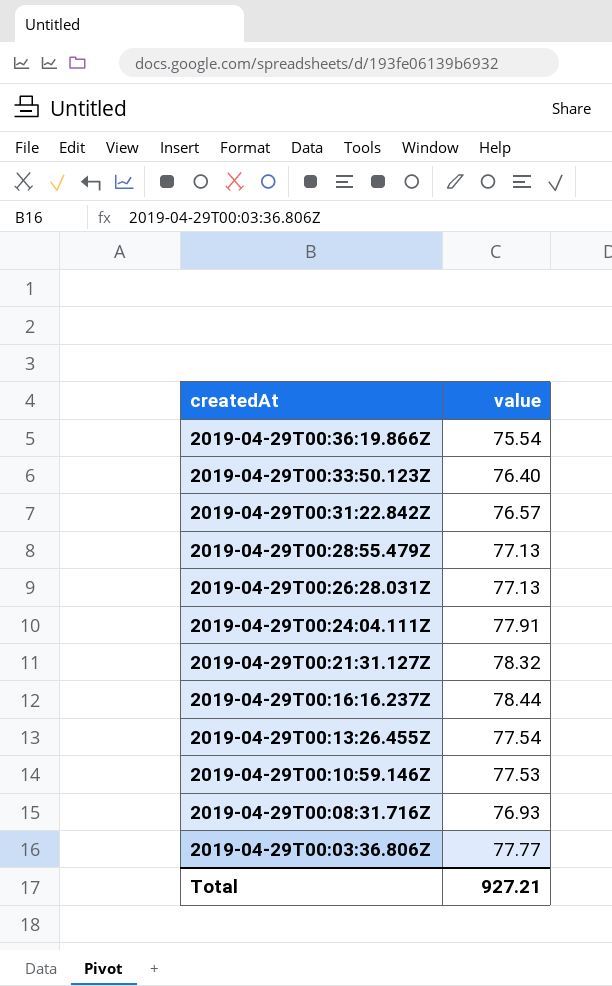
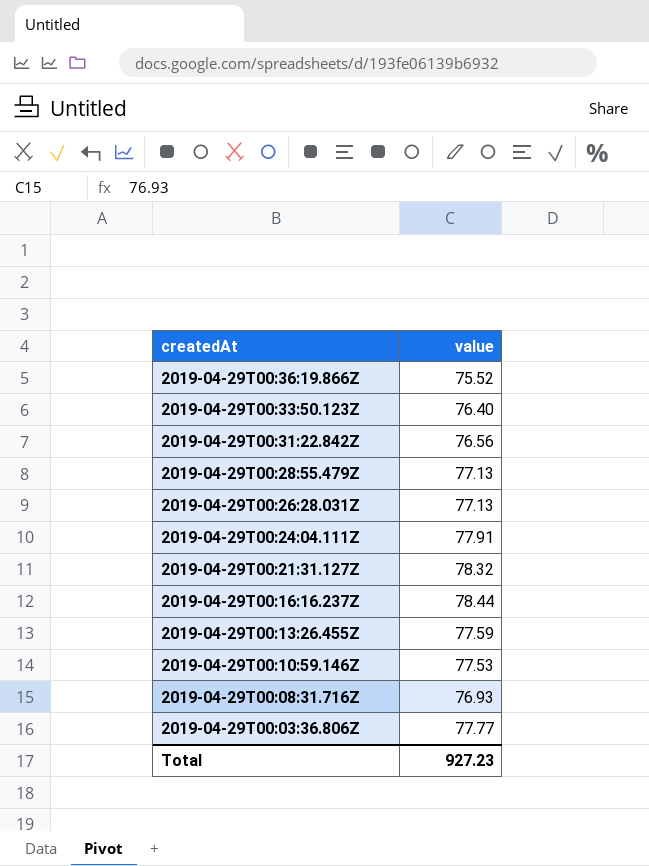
2019-04-29T00:36:19.866Z | value: 75.54 -> 75.52
2019-04-29T00:31:22.842Z | value: 76.57 -> 76.56
2019-04-29T00:13:26.455Z | value: 77.54 -> 77.59
Total | value: 927.21 -> 927.23

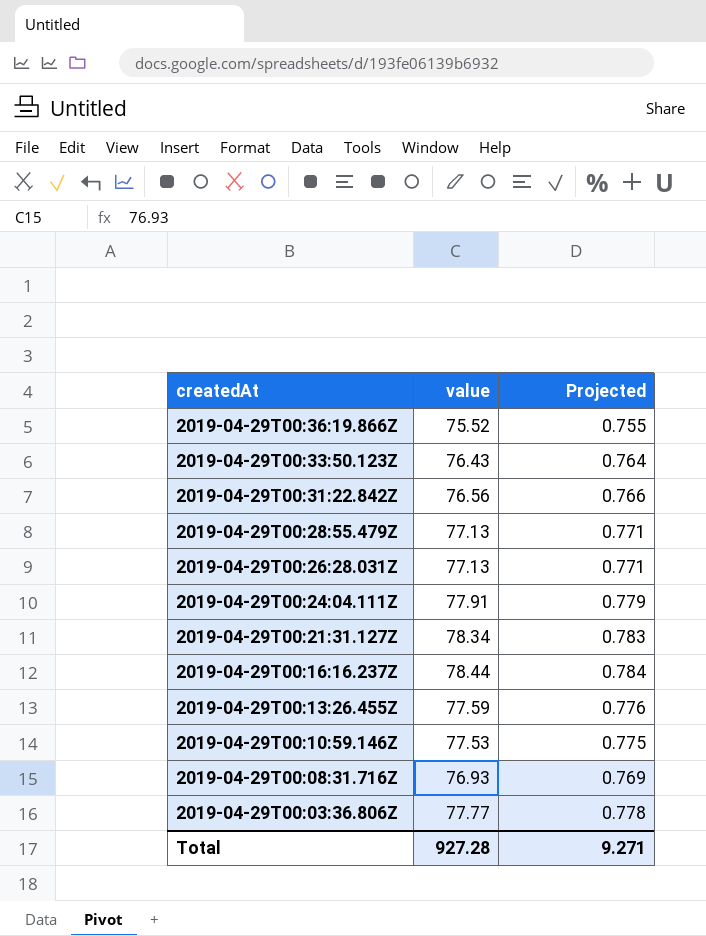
column Projected | formula: none -> [value] * 0.01
2019-04-29T00:33:50.123Z | value: 76.40 -> 76.43
2019-04-29T00:21:31.127Z | value: 78.32 -> 78.34
Total | value: 927.23 -> 927.28

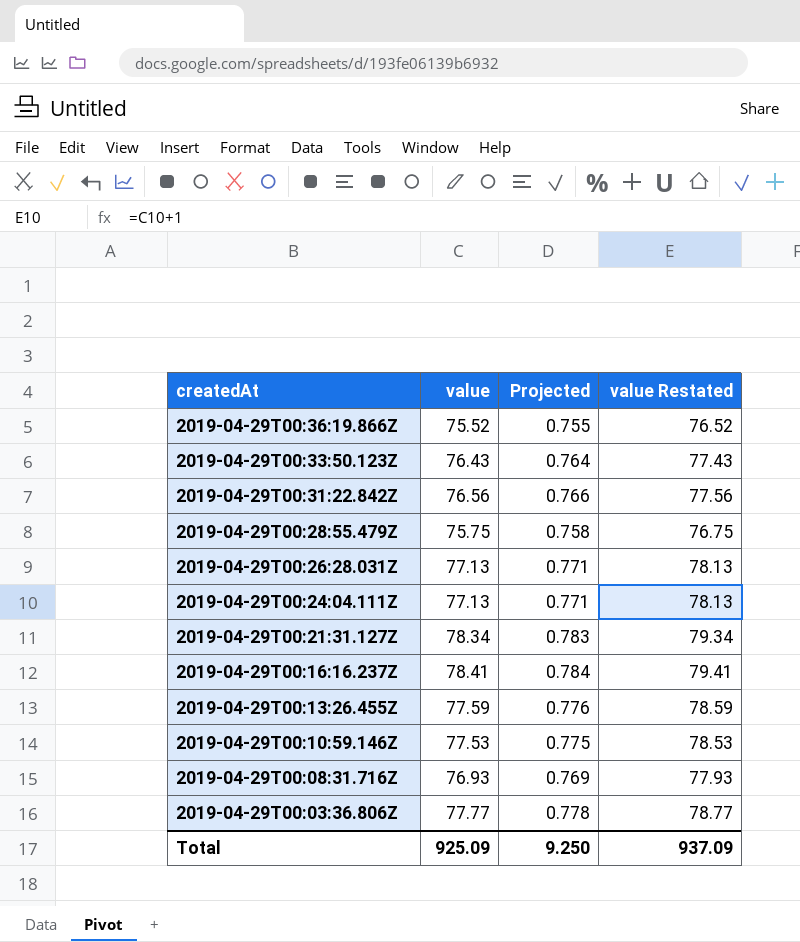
column value Restated | formula: none -> [value] + 1
2019-04-29T00:28:55.479Z | value: 77.13 -> 75.75
2019-04-29T00:28:55.479Z | Projected: 0.771 -> 0.758
2019-04-29T00:24:04.111Z | value: 77.91 -> 77.13
2019-04-29T00:24:04.111Z | Projected: 0.779 -> 0.771
2019-04-29T00:16:16.237Z | value: 78.44 -> 78.41
Total | value: 927.28 -> 925.09
Total | Projected: 9.271 -> 9.250

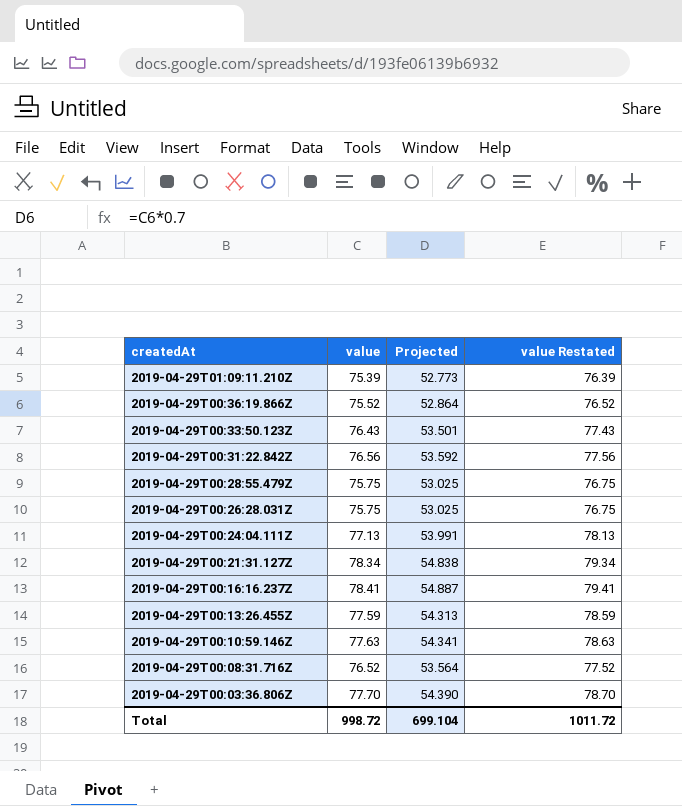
column Projected | formula: [value] * 0.01 -> [value] * 0.7
row 2019-04-29T01:09:11.210Z: none -> 75.39 | 52.773 | 76.39
2019-04-29T00:26:28.031Z | value: 77.13 -> 75.75
2019-04-29T00:26:28.031Z | value Restated: 78.13 -> 76.75
2019-04-29T00:10:59.146Z | value: 77.53 -> 77.63
2019-04-29T00:10:59.146Z | value Restated: 78.53 -> 78.63
2019-04-29T00:08:31.716Z | value: 76.93 -> 76.52
2019-04-29T00:08:31.716Z | value Restated: 77.93 -> 77.52
2019-04-29T00:03:36.806Z | value: 77.77 -> 77.70
2019-04-29T00:03:36.806Z | value Restated: 78.77 -> 78.70
Total | value: 925.09 -> 998.72
Total | Projected: 9.250 -> 699.104
Total | value Restated: 937.09 -> 1011.72

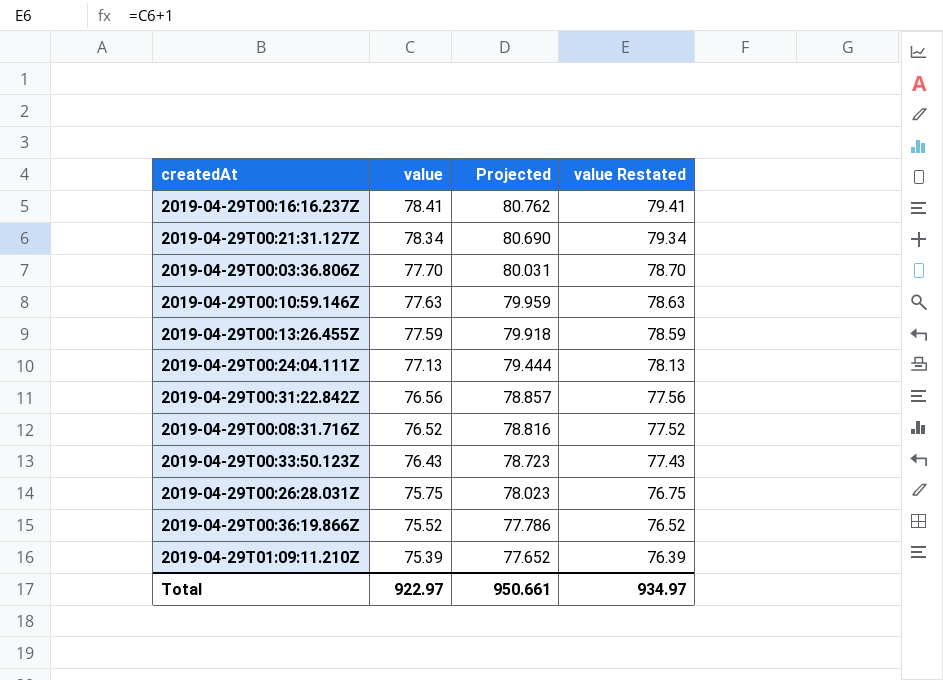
row order: createdAt descending -> value descending
column Projected | formula: [value] * 0.7 -> [value] * 1.03
row 2019-04-29T00:28:55.479Z: 75.75 | 53.025 | 76.75 -> none
Total | value: 998.72 -> 922.97
Total | Projected: 699.104 -> 950.661
Total | value Restated: 1011.72 -> 934.97

